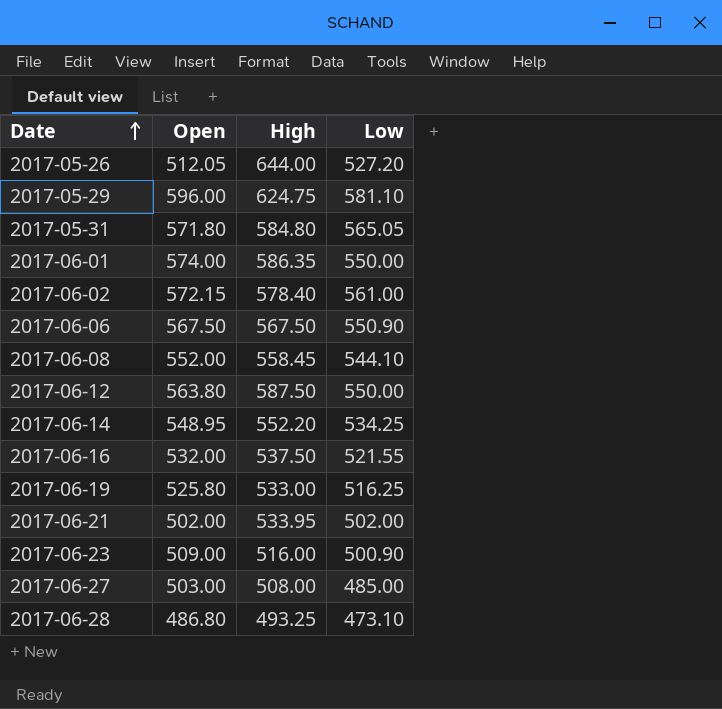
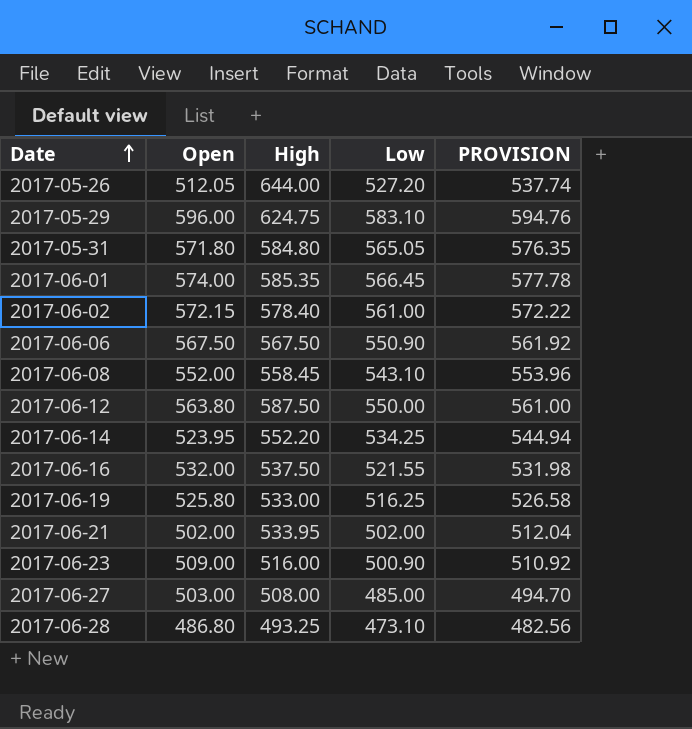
column PROVISION | formula: none -> [Low] * 1.02
2017-05-29 | Low: 581.10 -> 583.10
2017-06-01 | High: 586.35 -> 585.35
2017-06-01 | Low: 550.00 -> 566.45
2017-06-08 | Low: 544.10 -> 543.10
2017-06-14 | Open: 548.95 -> 523.95

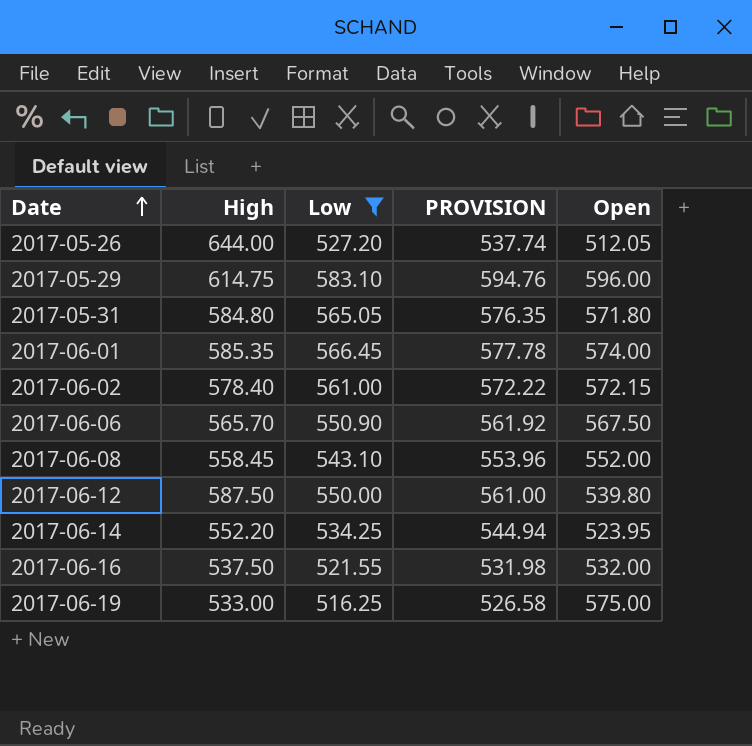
filter: none -> Low >= 516.25
column Open | position: 2 -> 5
2017-05-29 | High: 624.75 -> 614.75
2017-06-06 | High: 567.50 -> 565.70
2017-06-12 | Open: 563.80 -> 539.80
2017-06-19 | Open: 525.80 -> 575.00

